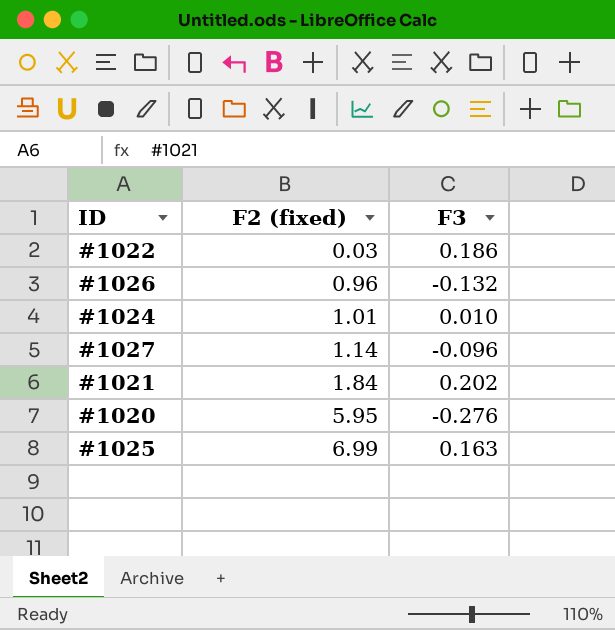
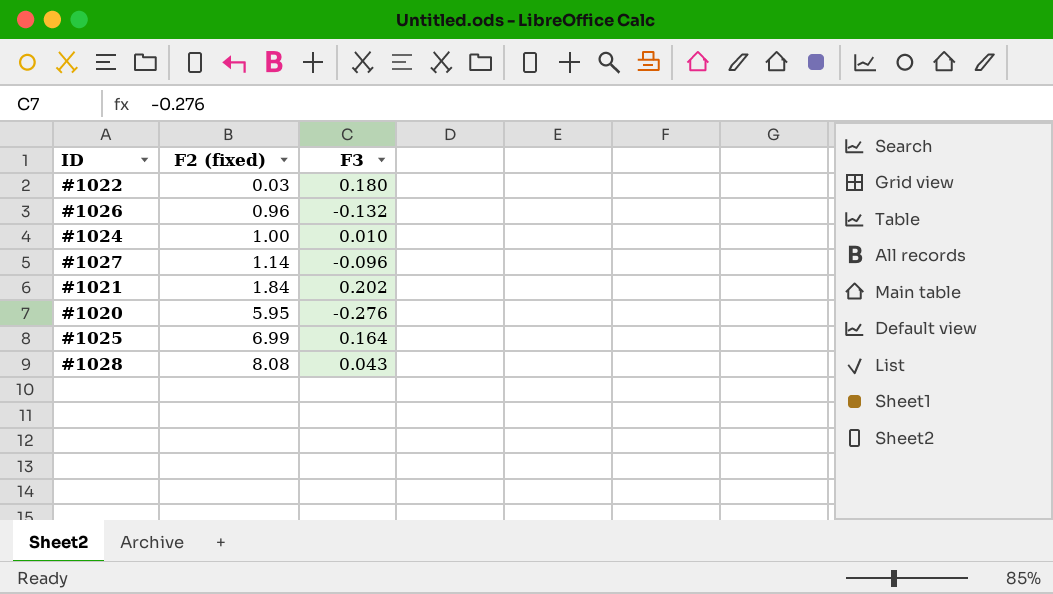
#1022 | F3: 0.186 -> 0.180
#1024 | F2 (fixed): 1.01 -> 1.00
#1025 | F3: 0.163 -> 0.164
row #1028: none -> 8.08 | 0.043

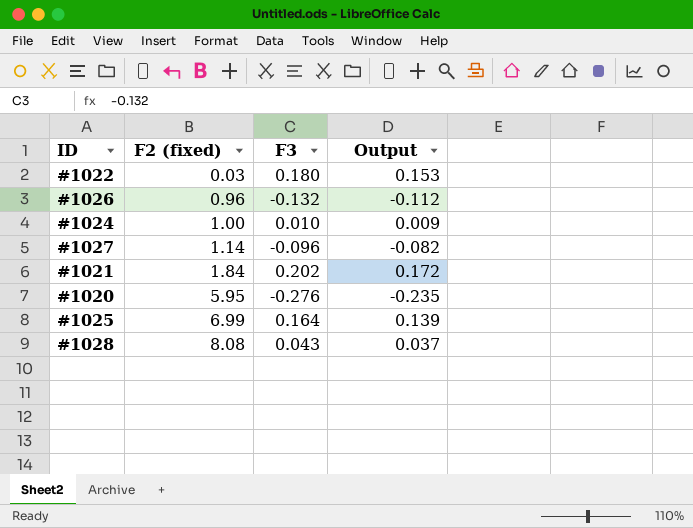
column Output | formula: none -> [F3] * 0.85

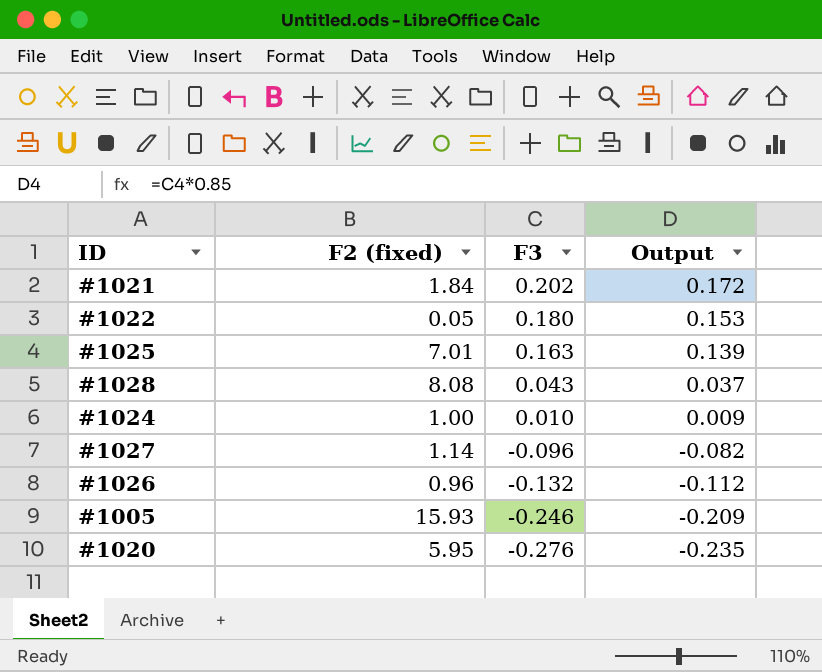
row order: F2 (fixed) ascending -> F3 descending
#1022 | F2 (fixed): 0.03 -> 0.05
#1025 | F2 (fixed): 6.99 -> 7.01
#1025 | F3: 0.164 -> 0.163
row #1005: none -> 15.93 | -0.246 | -0.209

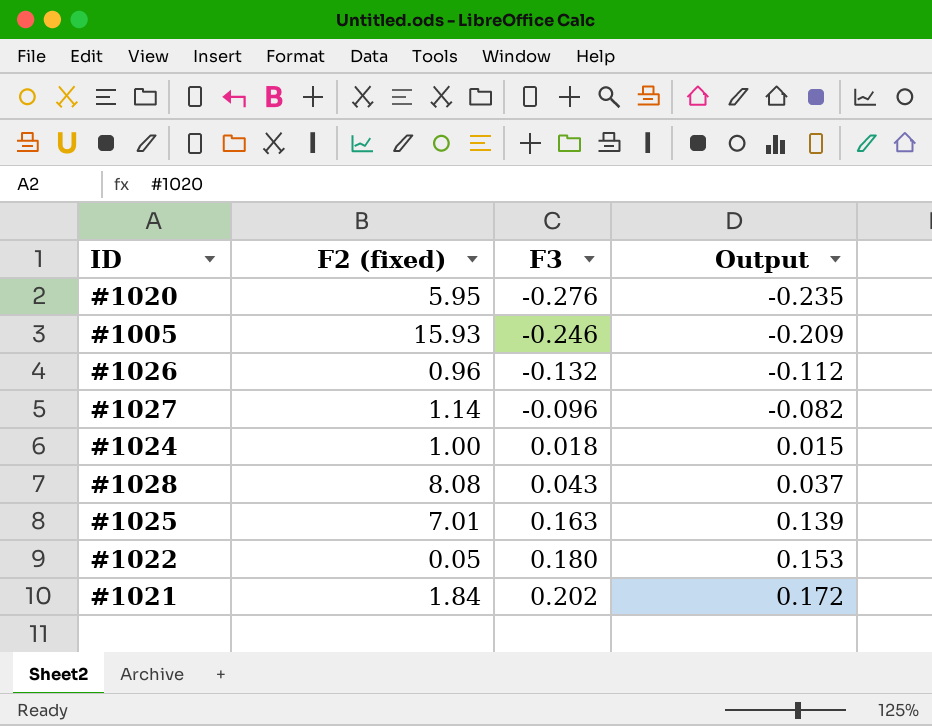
row order: F3 descending -> F3 ascending
#1024 | F3: 0.010 -> 0.018
#1024 | Output: 0.009 -> 0.015

